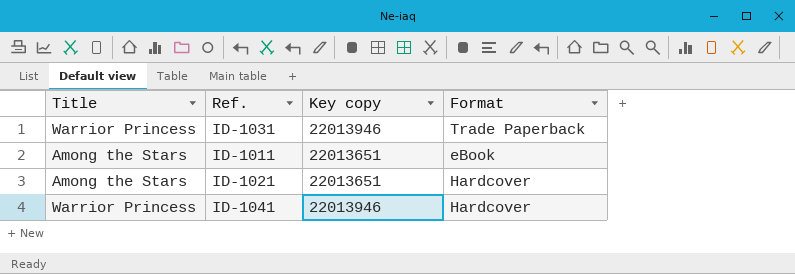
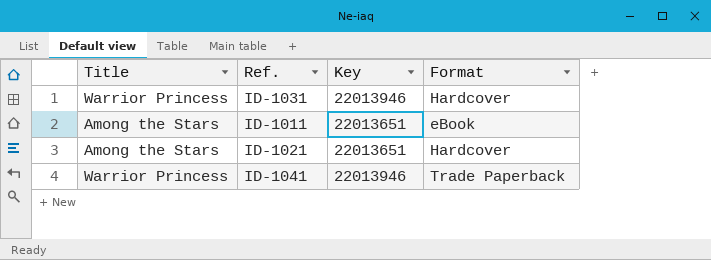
column name: Key copy -> Key
ID-1031 | Format: Trade Paperback -> Hardcover
ID-1041 | Format: Hardcover -> Trade Paperback

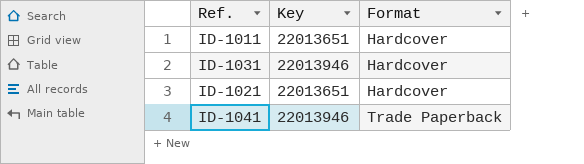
row order: none -> Format ascending
column Title | position: 1 -> none
ID-1011 | Format: eBook -> Hardcover

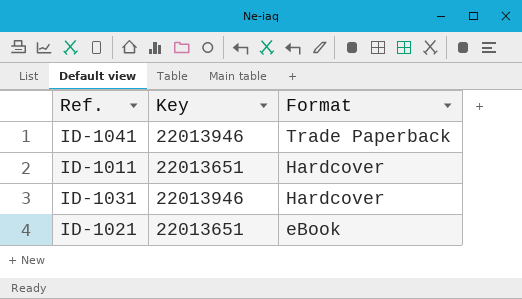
row order: Format ascending -> Format descending
ID-1021 | Format: Hardcover -> eBook

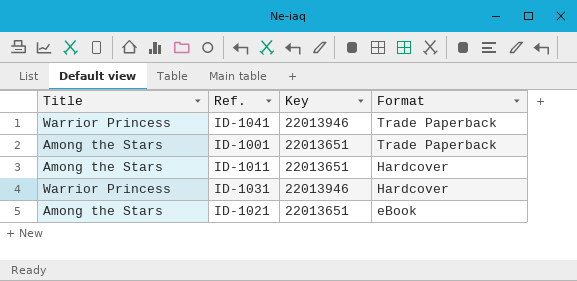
column Title | position: none -> 1
row ID-1001: none -> Among the Stars | 22013651 | Trade Paperback

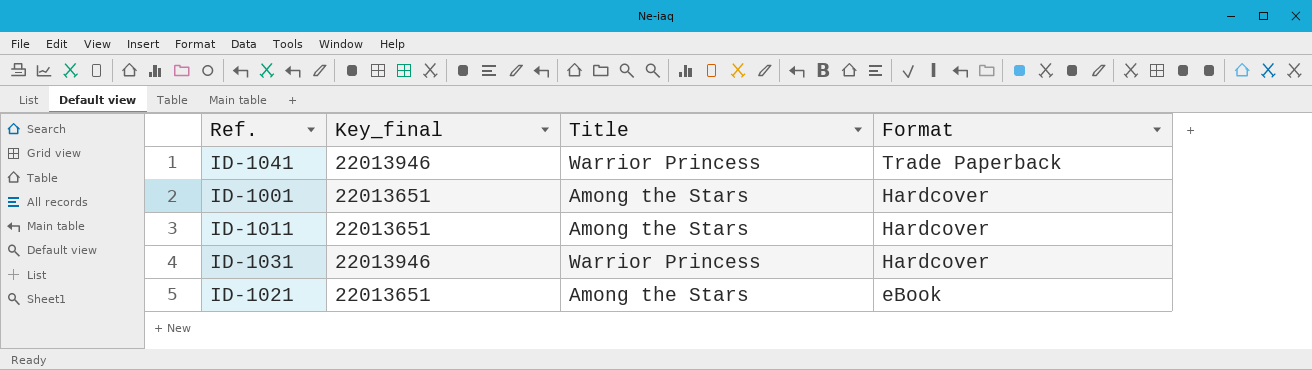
column name: Key -> Key_final
column Title | position: 1 -> 3
ID-1001 | Format: Trade Paperback -> Hardcover

